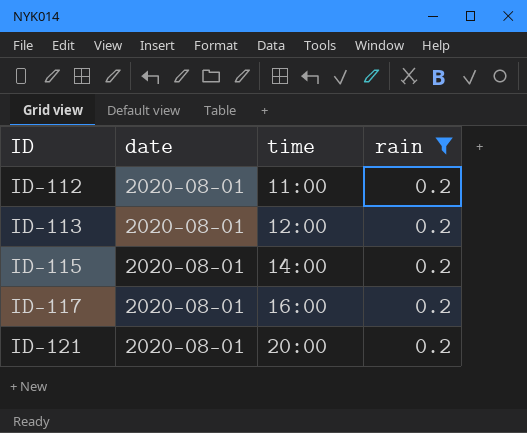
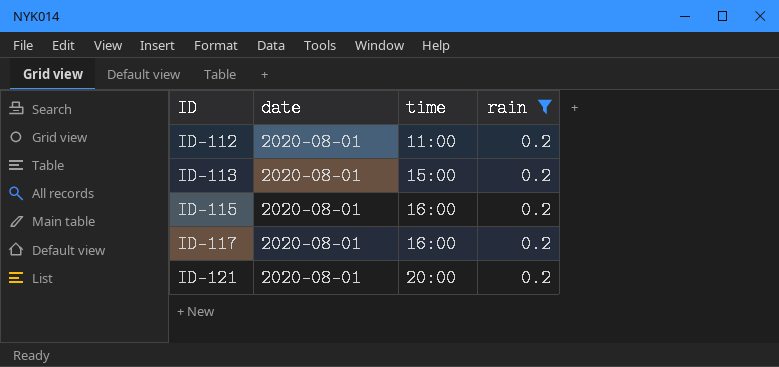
ID-113 | time: 12:00 -> 15:00
ID-115 | time: 14:00 -> 16:00

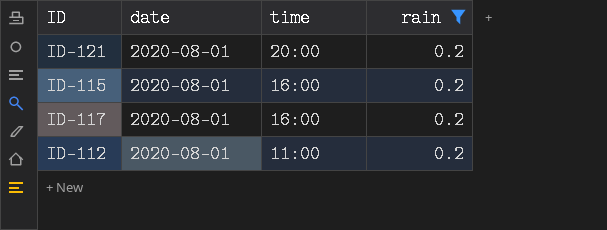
row order: ID ascending -> time descending
row ID-113: 2020-08-01 | 15:00 | 0.2 -> none

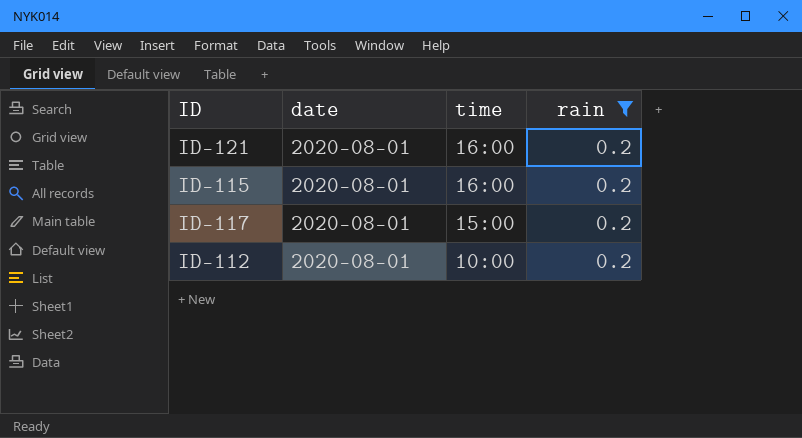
ID-121 | time: 20:00 -> 16:00
ID-117 | time: 16:00 -> 15:00
ID-112 | time: 11:00 -> 10:00

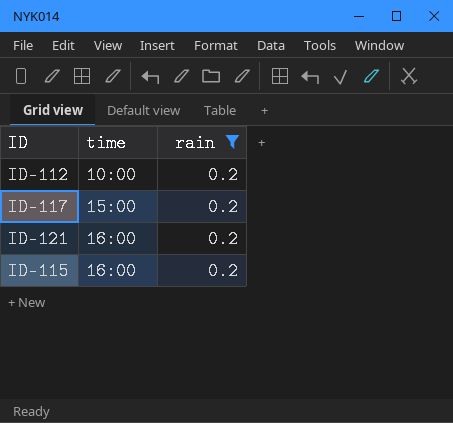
row order: time descending -> time ascending
column date | position: 2 -> none

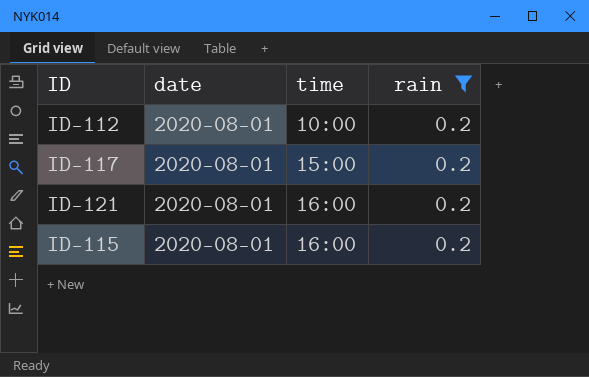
column date | position: none -> 2

